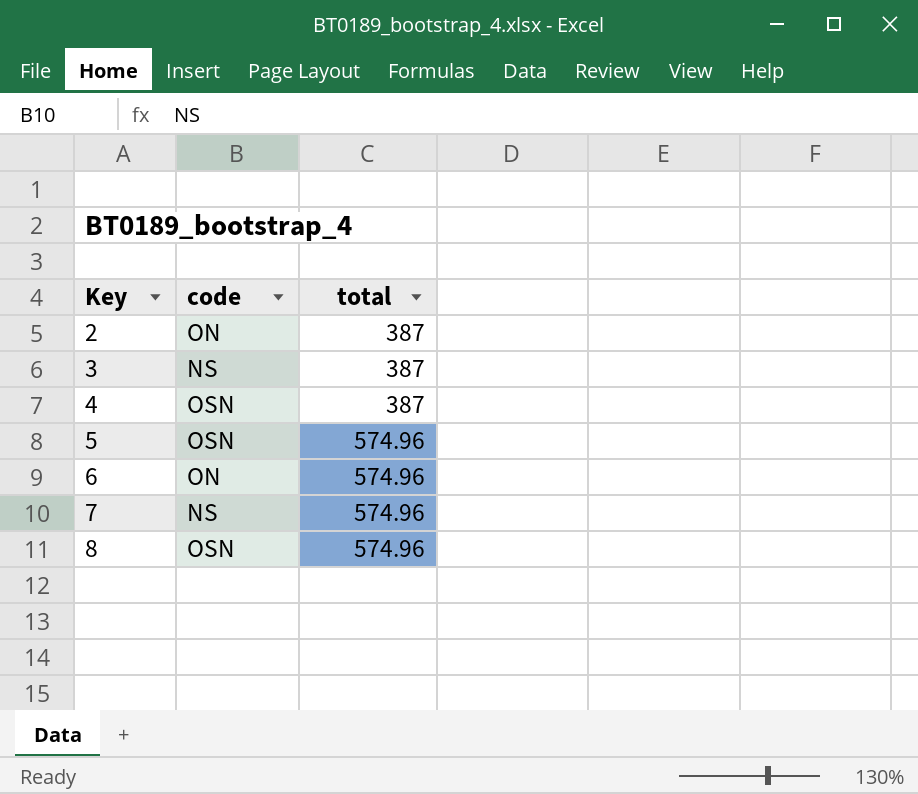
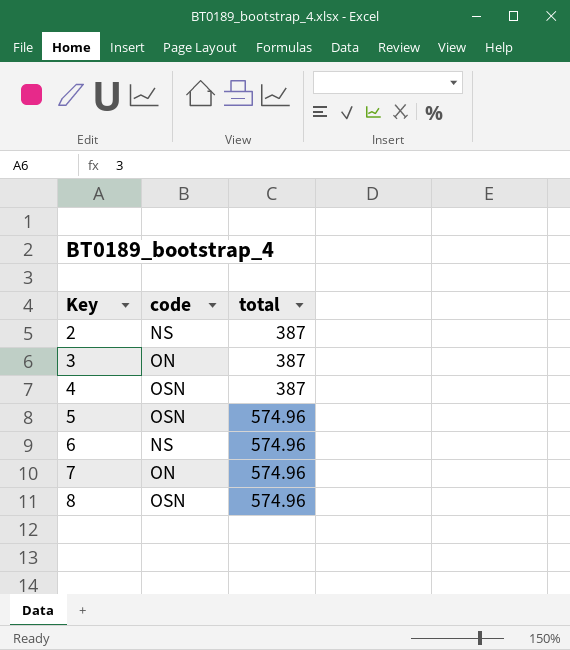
2 | code: ON -> NS
3 | code: NS -> ON
6 | code: ON -> NS
7 | code: NS -> ON

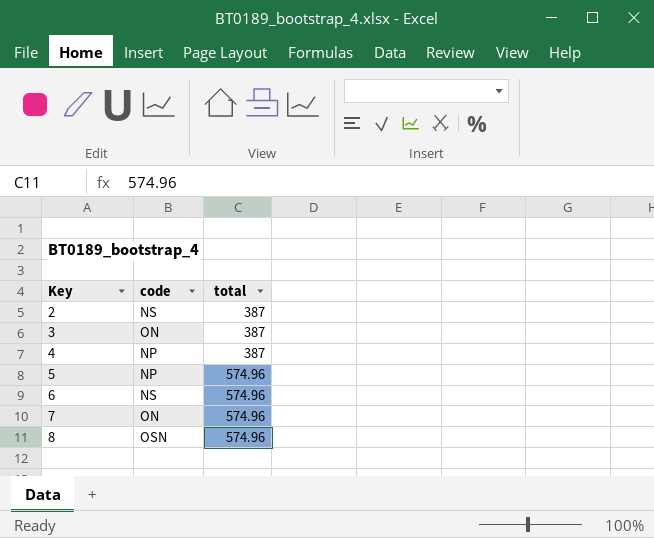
4 | code: OSN -> NP
5 | code: OSN -> NP

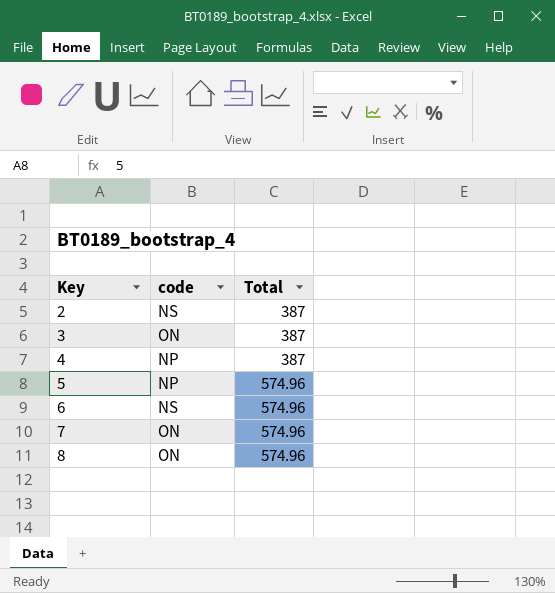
column name: total -> Total
8 | code: OSN -> ON

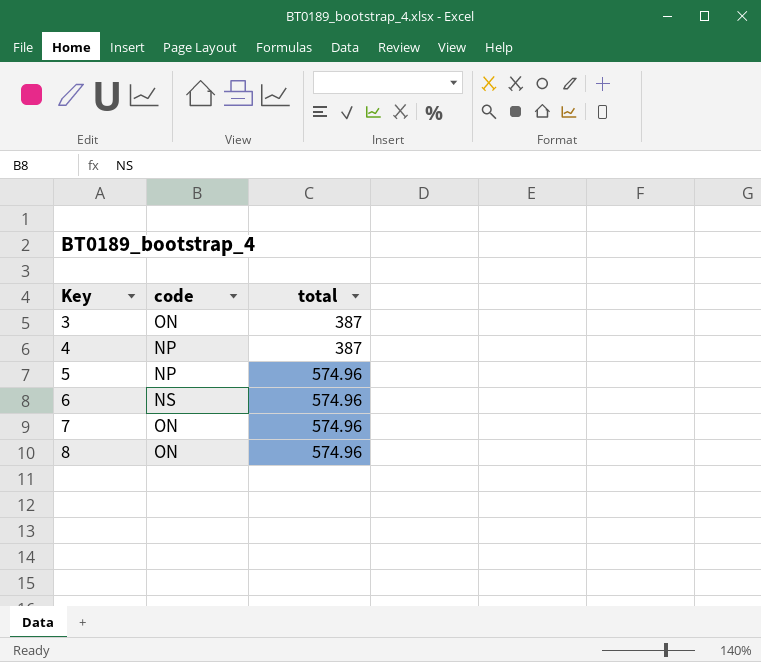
column name: Total -> total
row 2: NS | 387 -> none

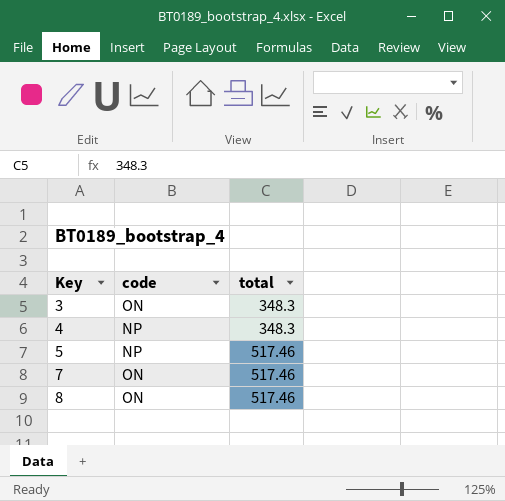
row 6: NS | 574.96 -> none
3 | total: 387 -> 348.3
4 | total: 387 -> 348.3
5 | total: 574.96 -> 517.46
7 | total: 574.96 -> 517.46
8 | total: 574.96 -> 517.46

